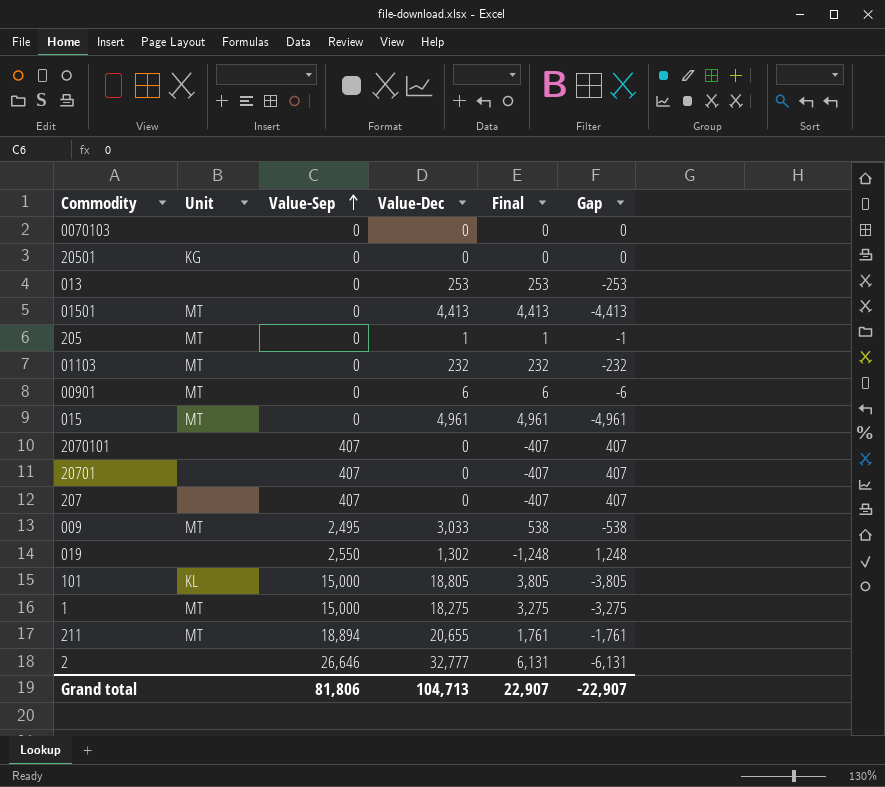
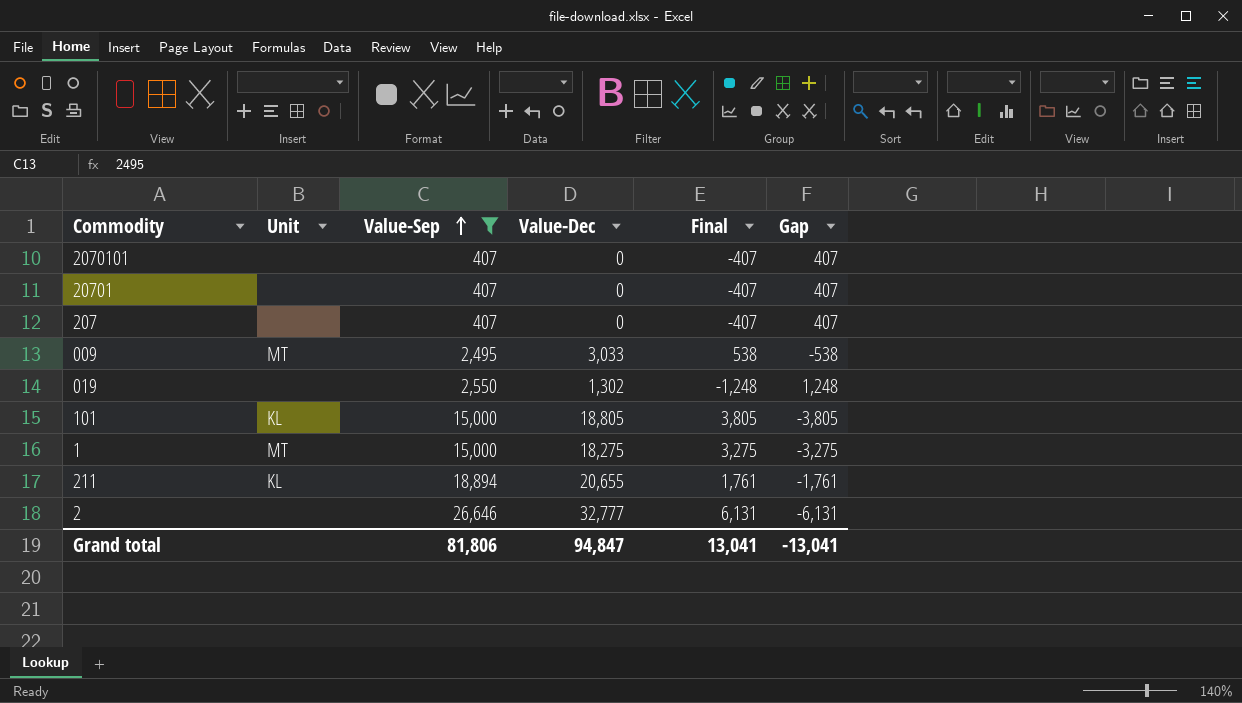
filter: none -> Value-Sep != 0
211 | Unit: MT -> KL
Grand total | Value-Dec: 104,713 -> 94,847
Grand total | Final: 22,907 -> 13,041
Grand total | Gap: -22,907 -> -13,041

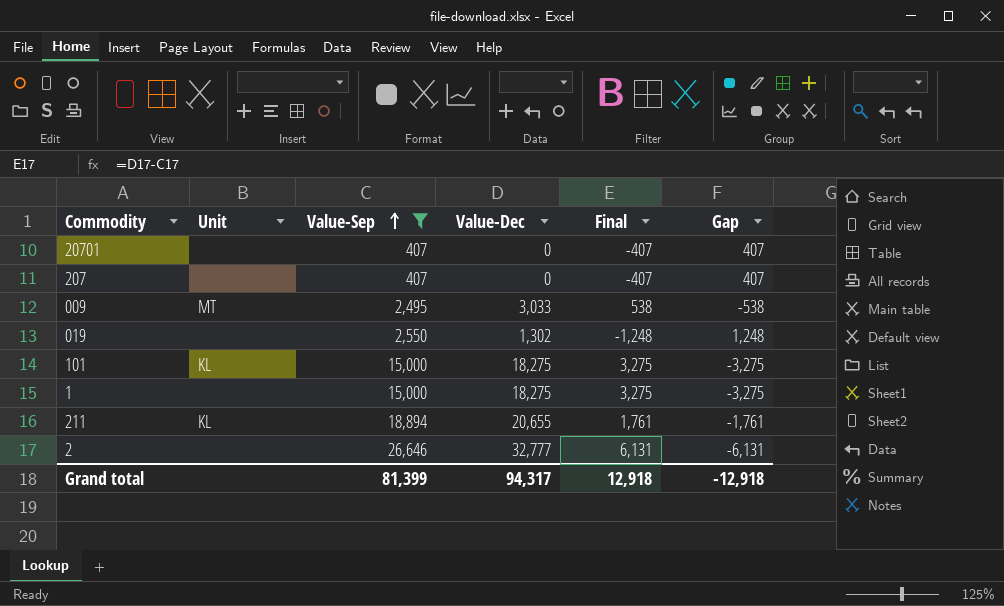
row 2070101: none | 407 | 0 | -407 | 407 -> none
101 | Value-Dec: 18,805 -> 18,275
101 | Final: 3,805 -> 3,275
101 | Gap: -3,805 -> -3,275
1 | Unit: MT -> none
Grand total | Value-Sep: 81,806 -> 81,399
Grand total | Value-Dec: 94,847 -> 94,317
Grand total | Final: 13,041 -> 12,918
Grand total | Gap: -13,041 -> -12,918

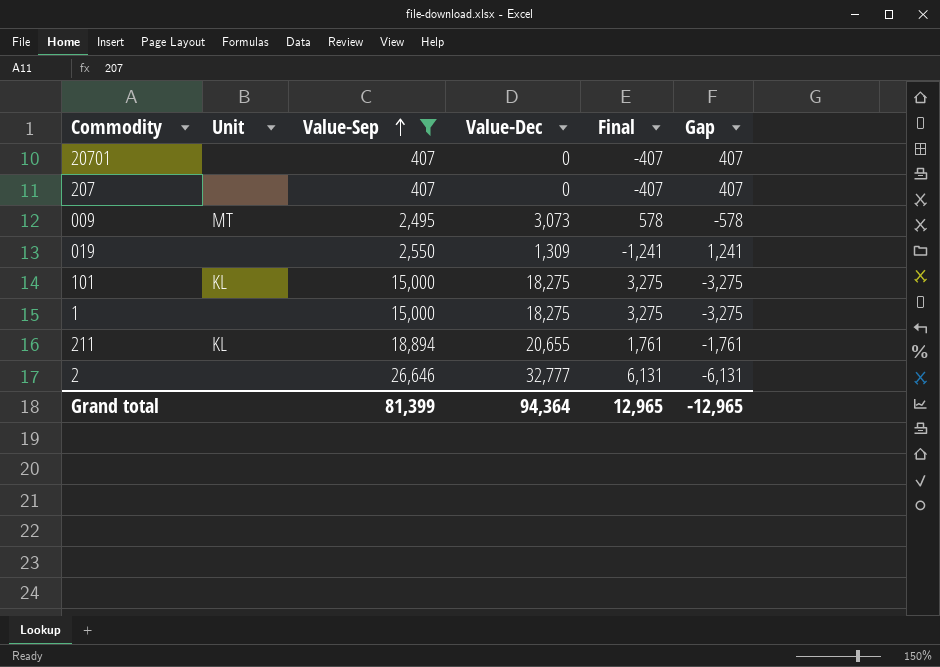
009 | Value-Dec: 3,033 -> 3,073
009 | Final: 538 -> 578
009 | Gap: -538 -> -578
019 | Value-Dec: 1,302 -> 1,309
019 | Final: -1,248 -> -1,241
019 | Gap: 1,248 -> 1,241
Grand total | Value-Dec: 94,317 -> 94,364
Grand total | Final: 12,918 -> 12,965
Grand total | Gap: -12,918 -> -12,965

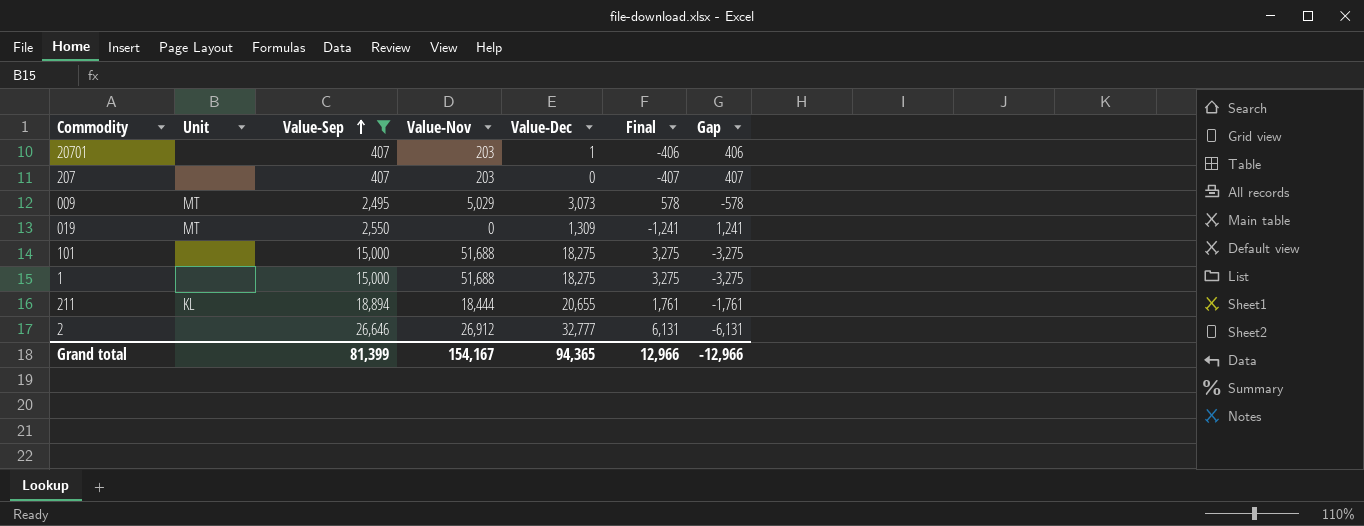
column Value-Nov | position: none -> 4
20701 | Value-Dec: 0 -> 1
20701 | Final: -407 -> -406
20701 | Gap: 407 -> 406
019 | Unit: none -> MT
101 | Unit: KL -> none
Grand total | Value-Dec: 94,364 -> 94,365
Grand total | Final: 12,965 -> 12,966
Grand total | Gap: -12,965 -> -12,966

